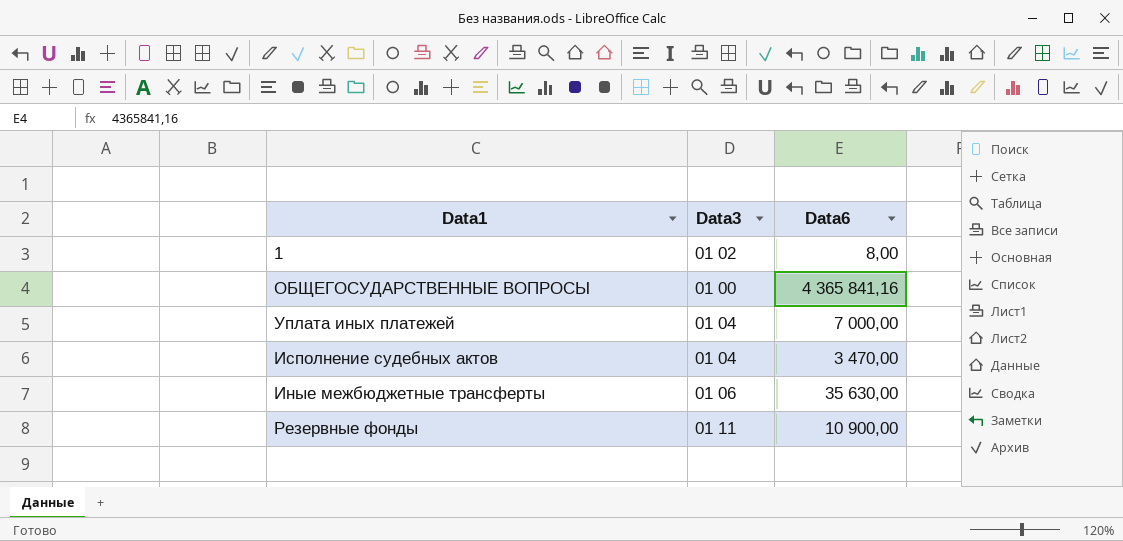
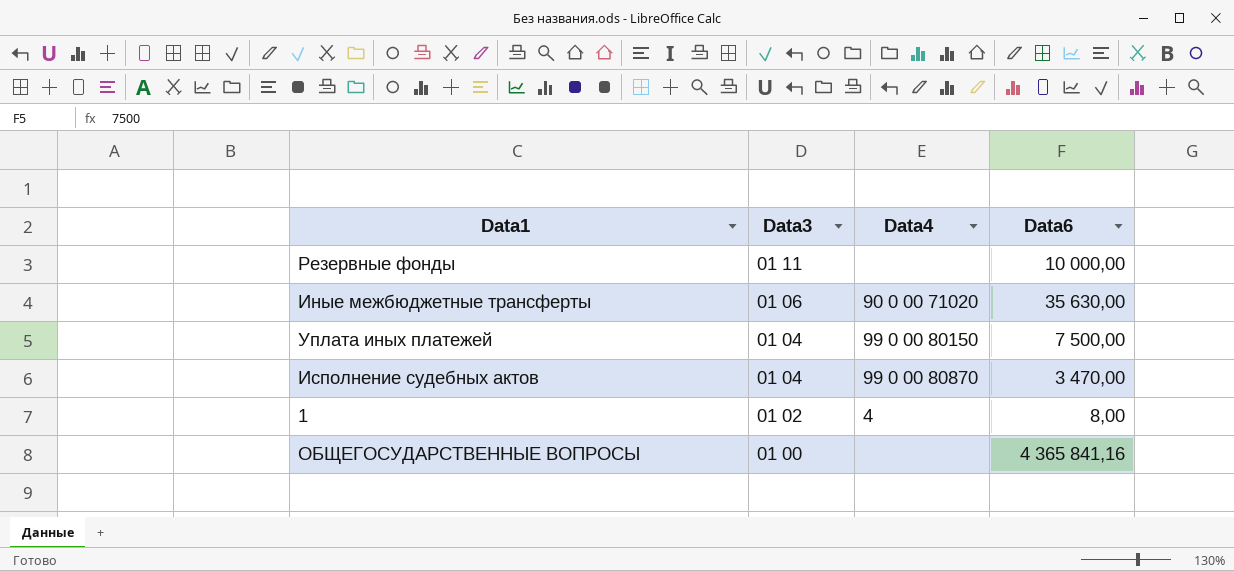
row order: none -> Data3 descending
column Data4 | position: none -> 3
Резервные фонды | Data6: 10 900,00 -> 10 000,00
Уплата иных платежей | Data6: 7 000,00 -> 7 500,00

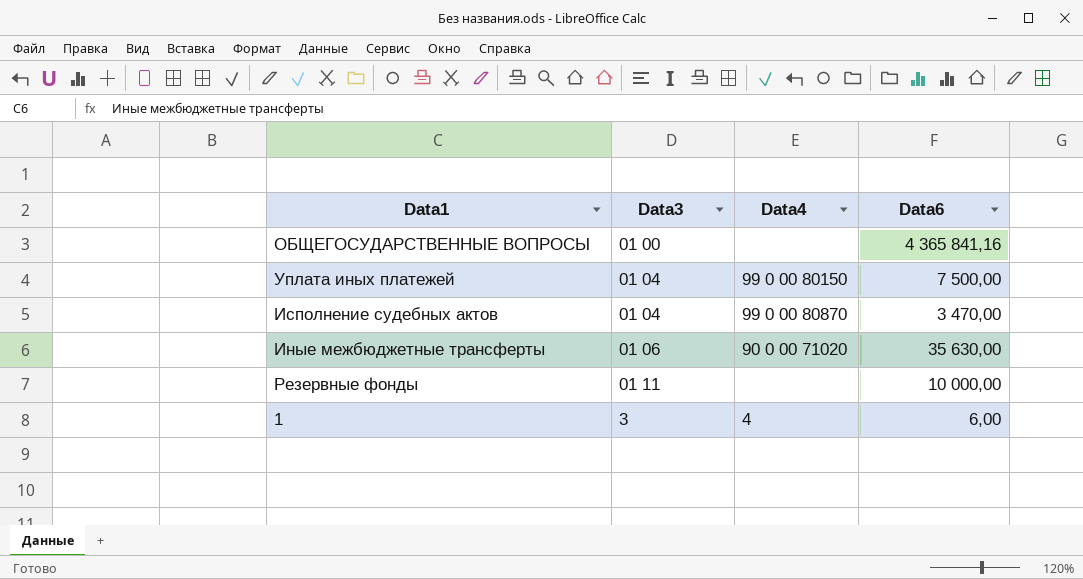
row order: Data3 descending -> Data3 ascending
1 | Data3: 01 02 -> 3
1 | Data6: 8,00 -> 6,00

